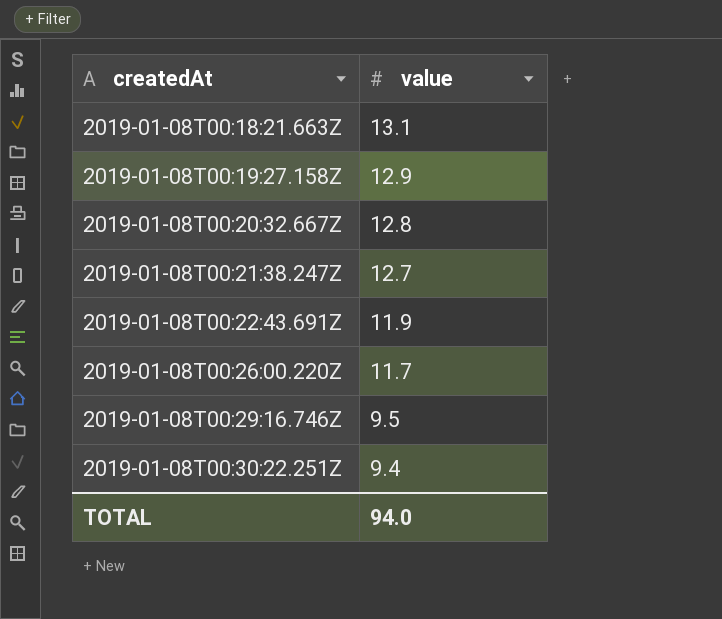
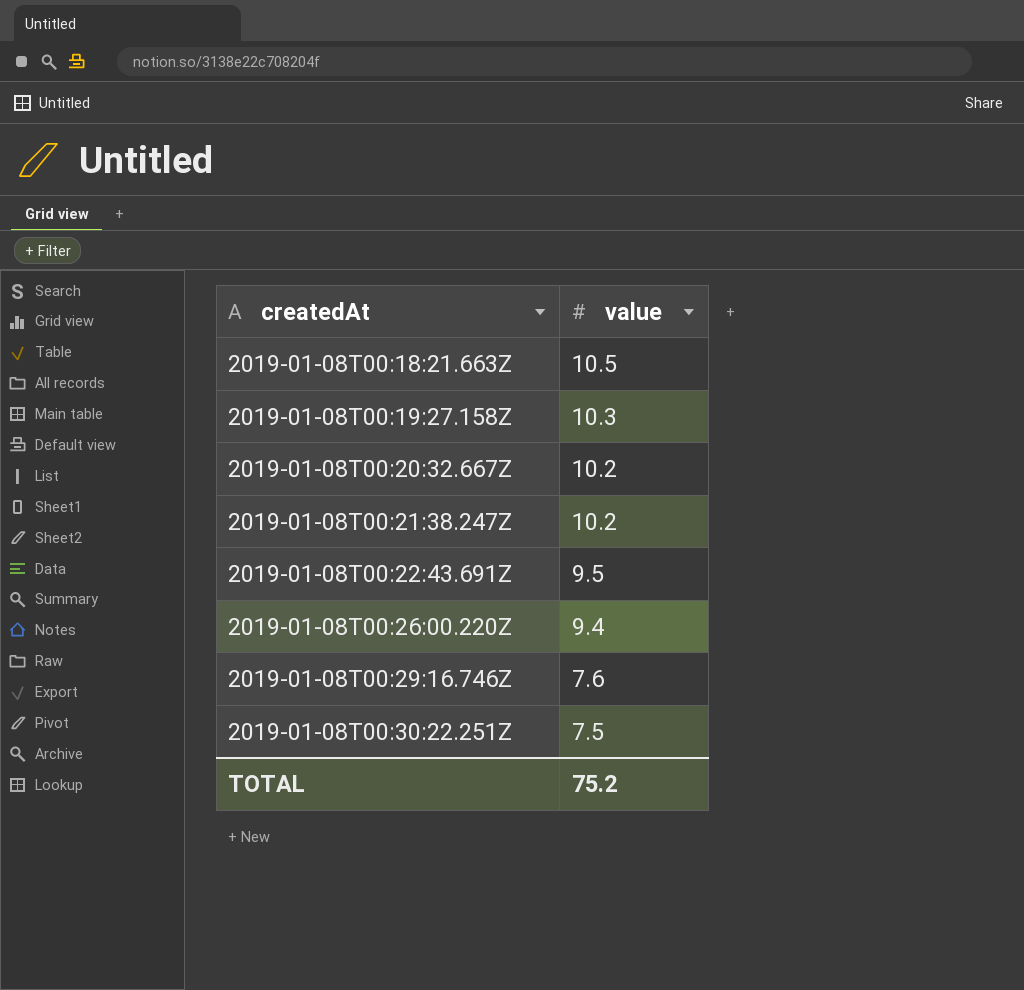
2019-01-08T00:18:21.663Z | value: 13.1 -> 10.5
2019-01-08T00:19:27.158Z | value: 12.9 -> 10.3
2019-01-08T00:20:32.667Z | value: 12.8 -> 10.2
2019-01-08T00:21:38.247Z | value: 12.7 -> 10.2
2019-01-08T00:22:43.691Z | value: 11.9 -> 9.5
2019-01-08T00:26:00.220Z | value: 11.7 -> 9.4
2019-01-08T00:29:16.746Z | value: 9.5 -> 7.6
2019-01-08T00:30:22.251Z | value: 9.4 -> 7.5
TOTAL | value: 94.0 -> 75.2

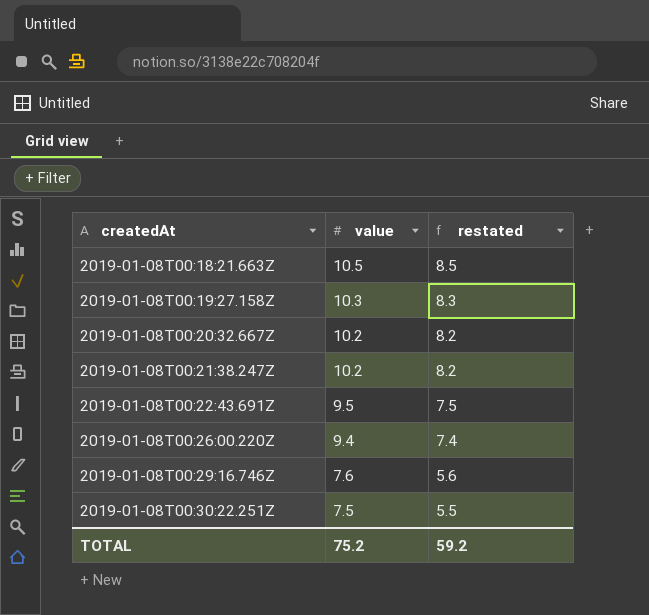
column restated | formula: none -> [value] - 2

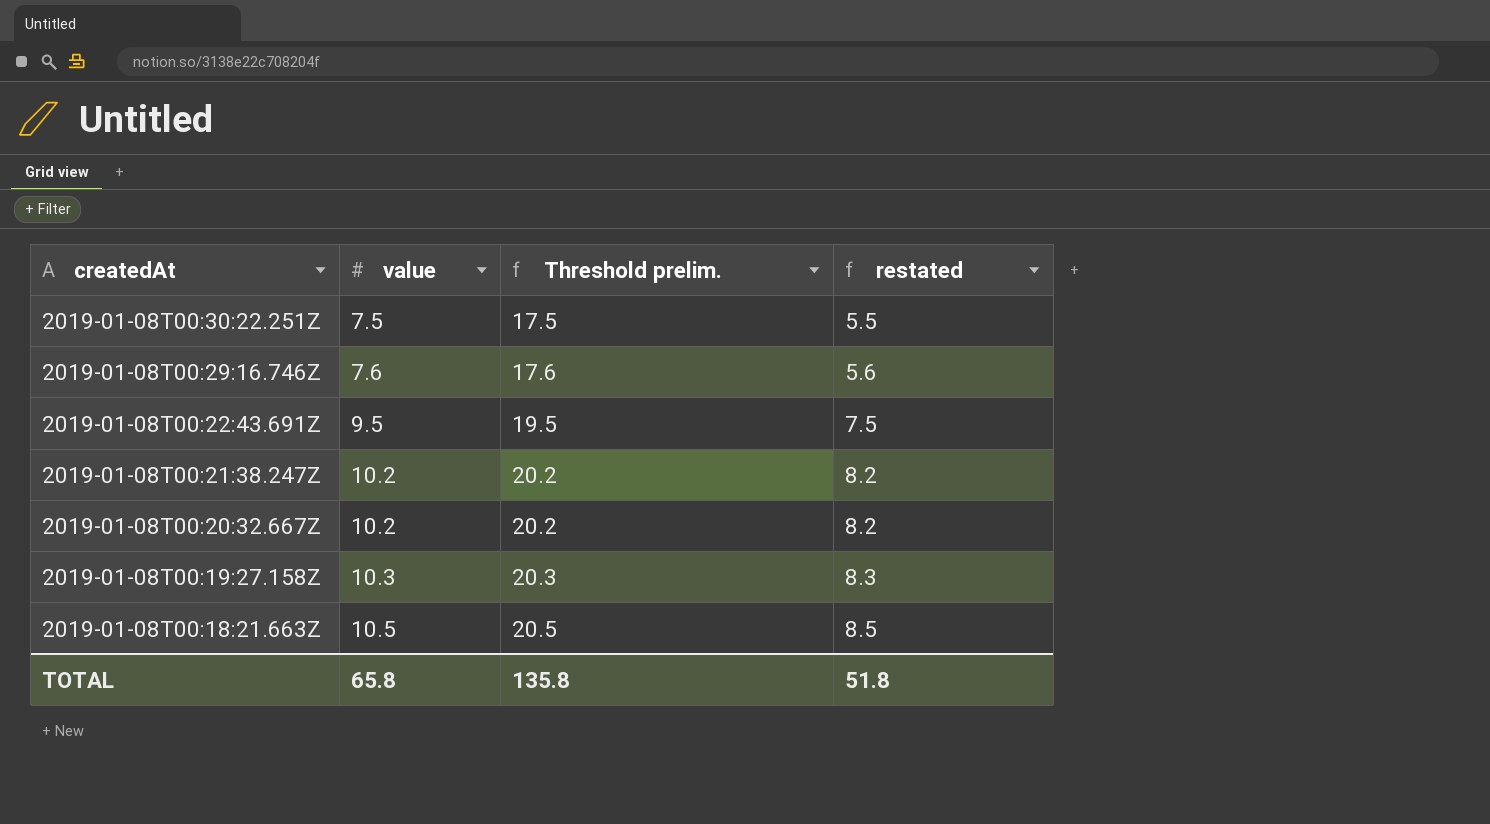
row order: createdAt ascending -> createdAt descending
column Threshold prelim. | formula: none -> [value] + 10
row 2019-01-08T00:26:00.220Z: 9.4 | 7.4 -> none
TOTAL | value: 75.2 -> 65.8
TOTAL | restated: 59.2 -> 51.8

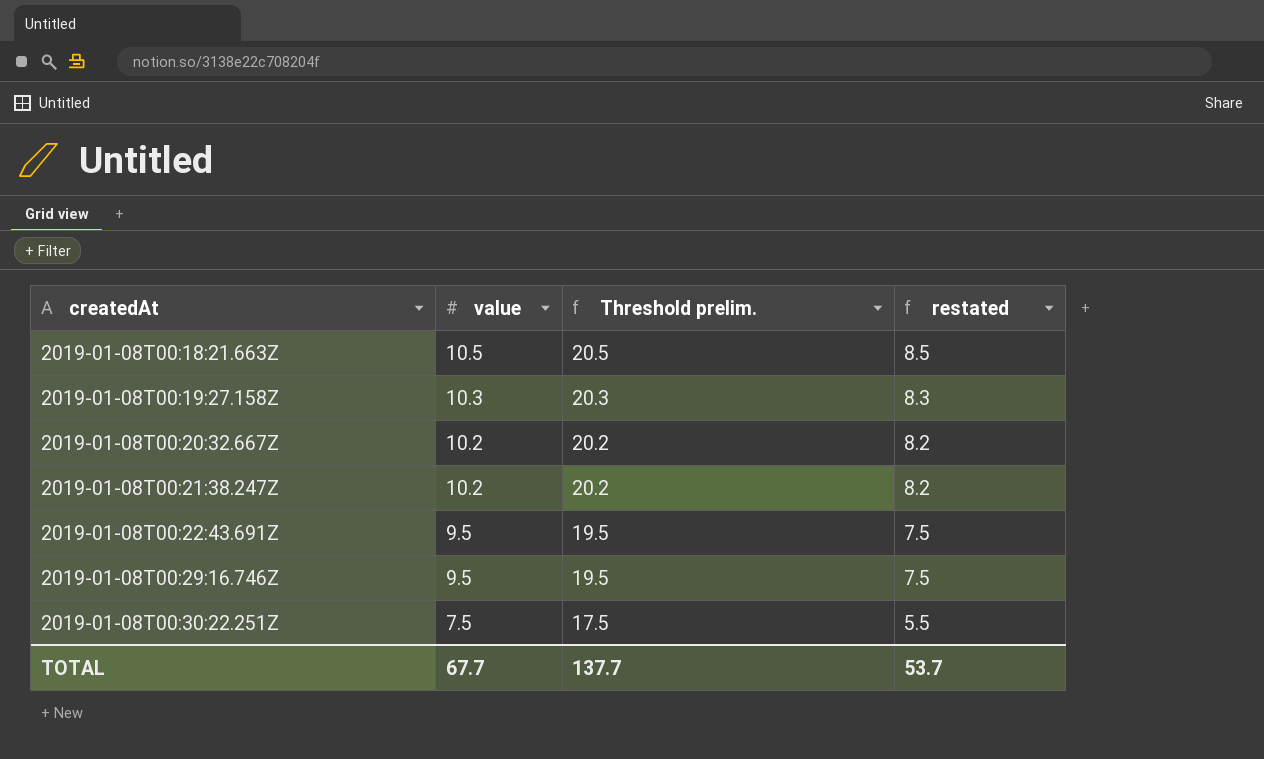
row order: createdAt descending -> createdAt ascending
2019-01-08T00:29:16.746Z | value: 7.6 -> 9.5
2019-01-08T00:29:16.746Z | Threshold prelim.: 17.6 -> 19.5
2019-01-08T00:29:16.746Z | restated: 5.6 -> 7.5
TOTAL | value: 65.8 -> 67.7
TOTAL | Threshold prelim.: 135.8 -> 137.7
TOTAL | restated: 51.8 -> 53.7

